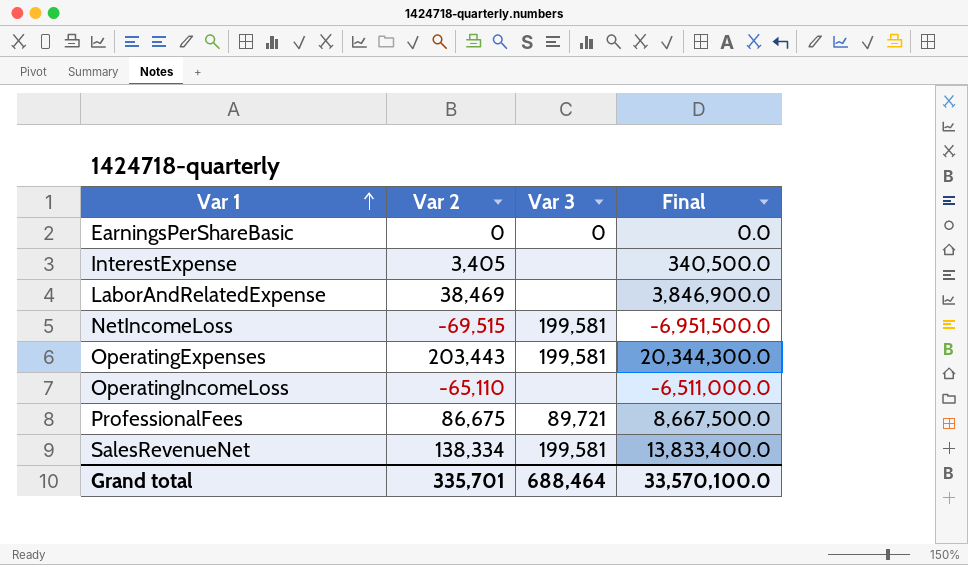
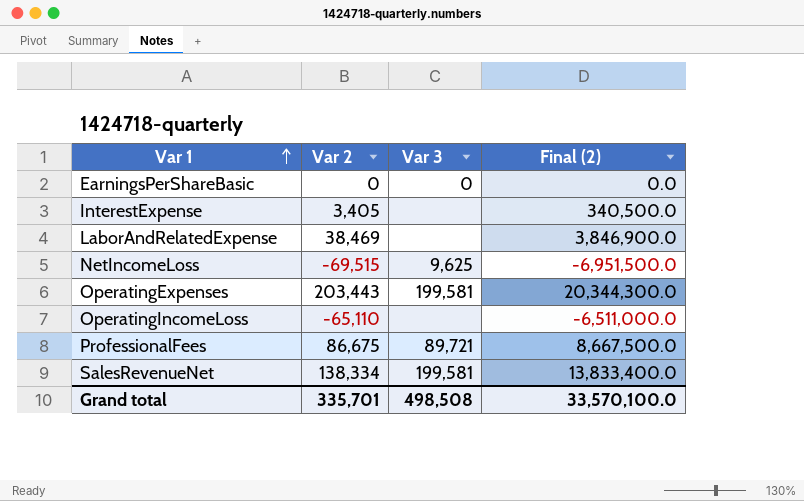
column name: Final -> Final (2)
NetIncomeLoss | Var 3: 199,581 -> 9,625
Grand total | Var 3: 688,464 -> 498,508

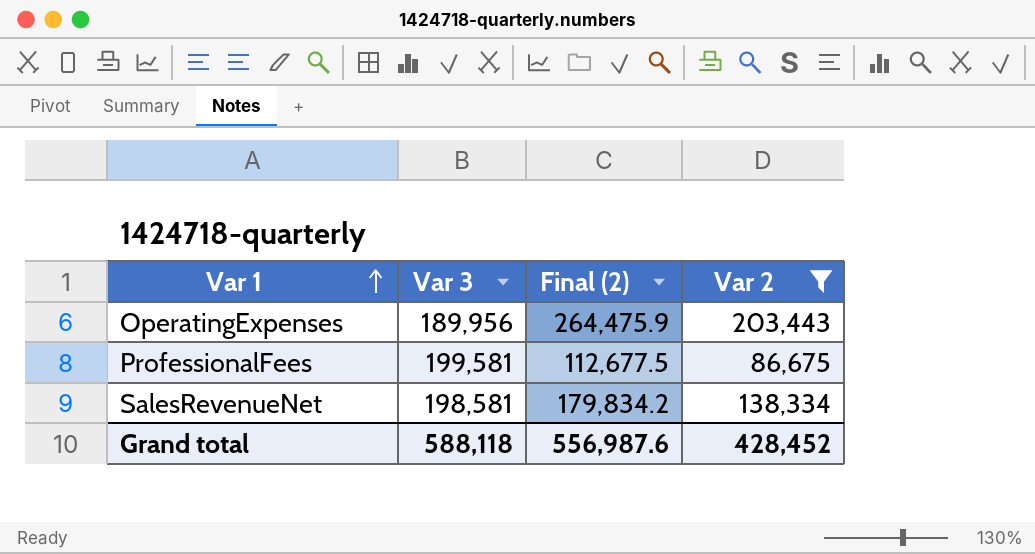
filter: none -> Var 2 >= 86,675
column Final (2) | formula: [Var 2] * 100 -> [Var 2] * 1.3
column Var 2 | position: 2 -> 4
OperatingExpenses | Var 3: 199,581 -> 189,956
ProfessionalFees | Var 3: 89,721 -> 199,581
SalesRevenueNet | Var 3: 199,581 -> 198,581
Grand total | Var 3: 498,508 -> 588,118
Grand total | Final (2): 33,570,100.0 -> 556,987.6
Grand total | Var 2: 335,701 -> 428,452

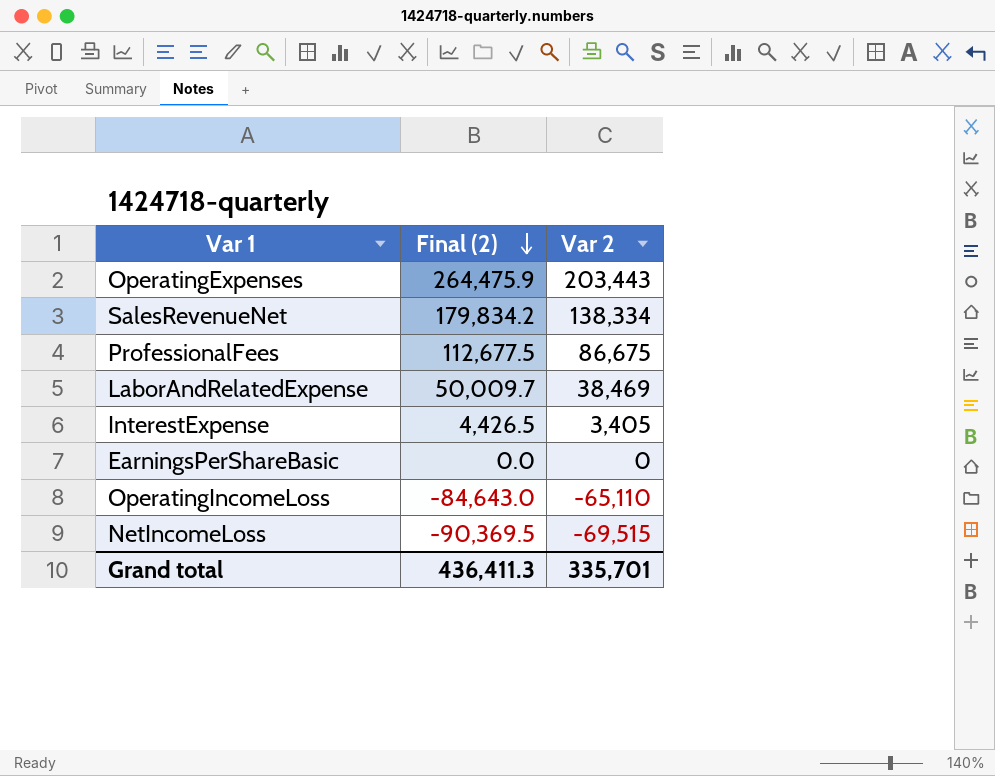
filter: Var 2 >= 86,675 -> none
row order: Var 1 ascending -> Final (2) descending
column Var 3 | position: 2 -> none
Grand total | Final (2): 556,987.6 -> 436,411.3
Grand total | Var 2: 428,452 -> 335,701

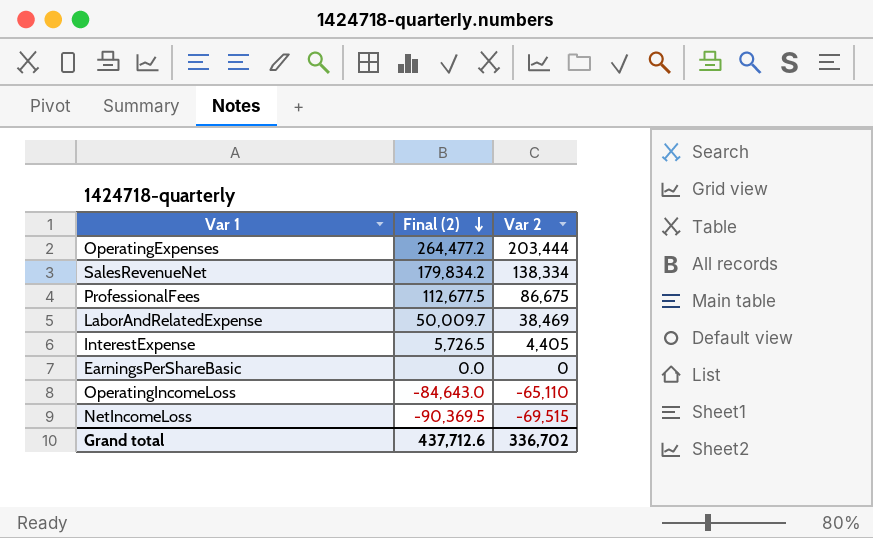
OperatingExpenses | Final (2): 264,475.9 -> 264,477.2
OperatingExpenses | Var 2: 203,443 -> 203,444
InterestExpense | Final (2): 4,426.5 -> 5,726.5
InterestExpense | Var 2: 3,405 -> 4,405
Grand total | Final (2): 436,411.3 -> 437,712.6
Grand total | Var 2: 335,701 -> 336,702

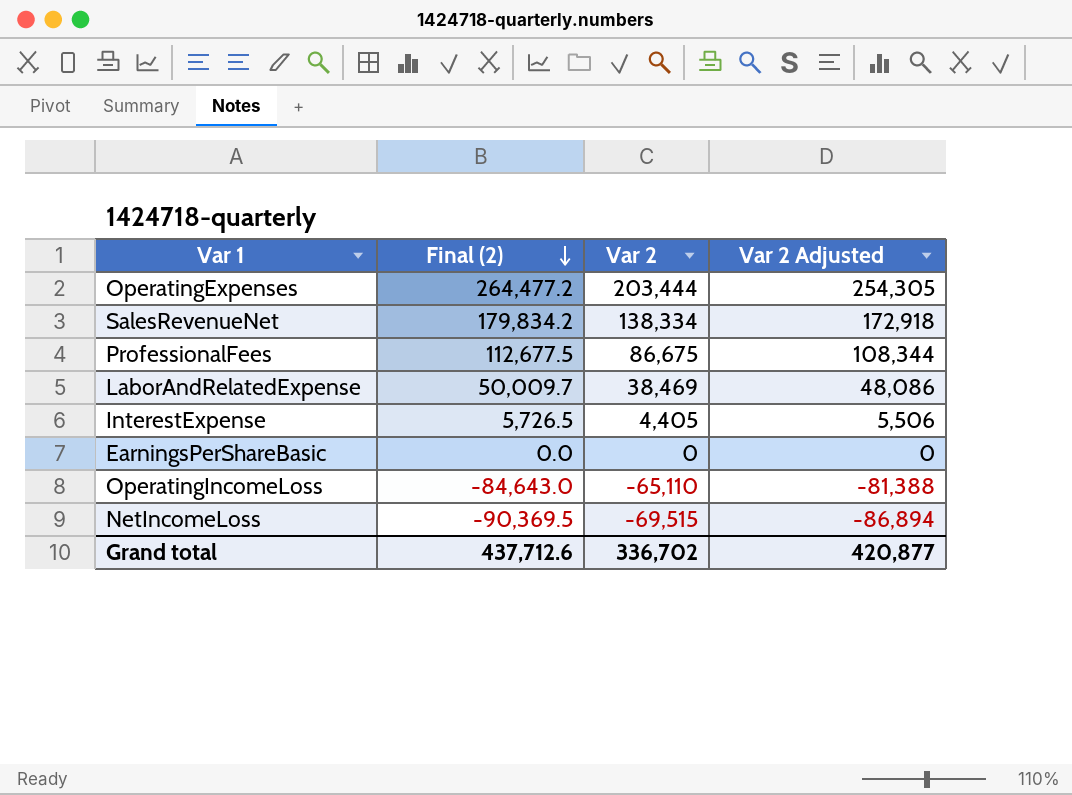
column Var 2 Adjusted | formula: none -> [Var 2] * 1.25

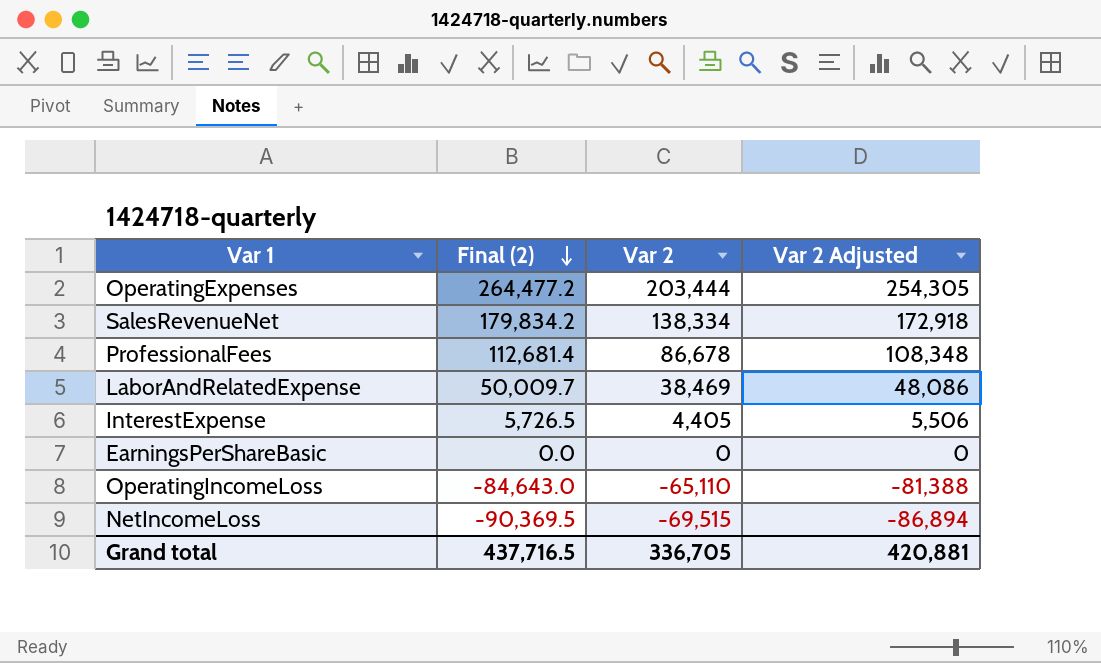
ProfessionalFees | Final (2): 112,677.5 -> 112,681.4
ProfessionalFees | Var 2: 86,675 -> 86,678
ProfessionalFees | Var 2 Adjusted: 108,344 -> 108,348
Grand total | Final (2): 437,712.6 -> 437,716.5
Grand total | Var 2: 336,702 -> 336,705
Grand total | Var 2 Adjusted: 420,877 -> 420,881

